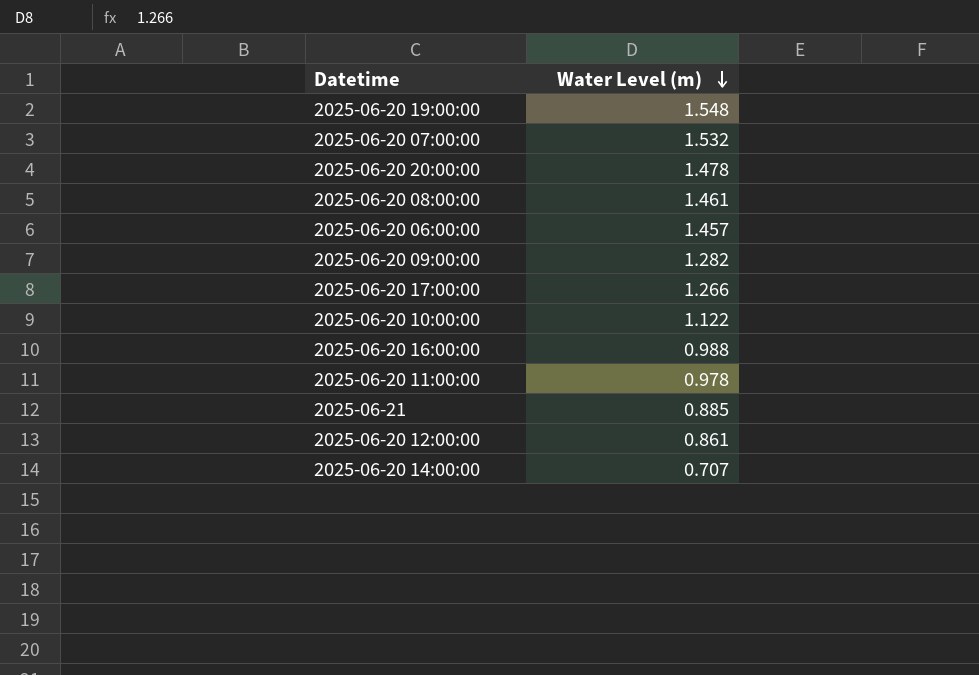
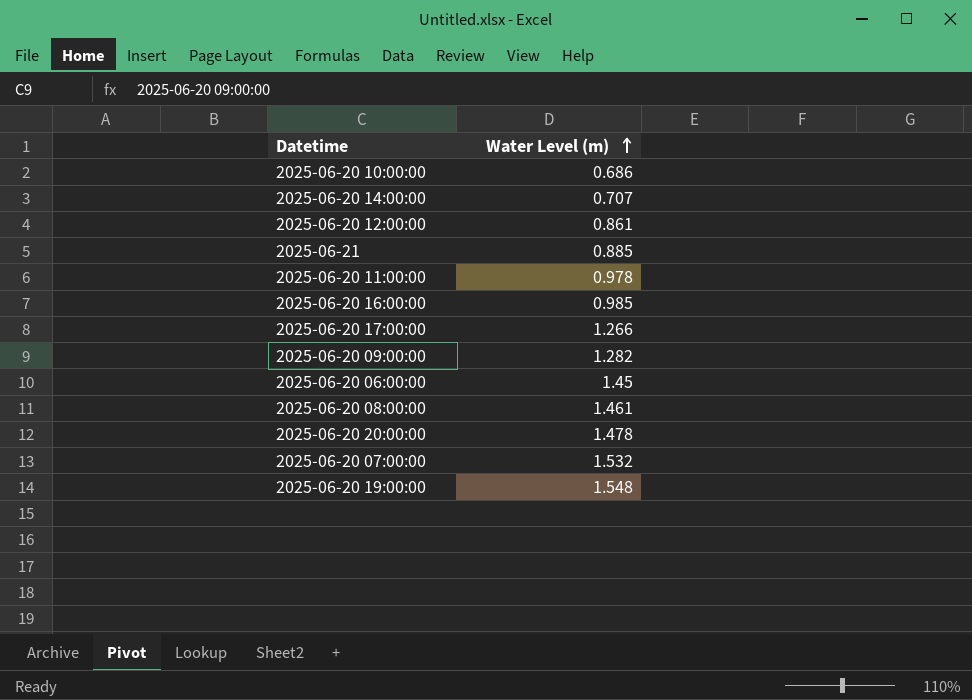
row order: Water Level (m) descending -> Water Level (m) ascending
2025-06-20 10:00:00 | Water Level (m): 1.122 -> 0.686
2025-06-20 16:00:00 | Water Level (m): 0.988 -> 0.985
2025-06-20 06:00:00 | Water Level (m): 1.457 -> 1.45

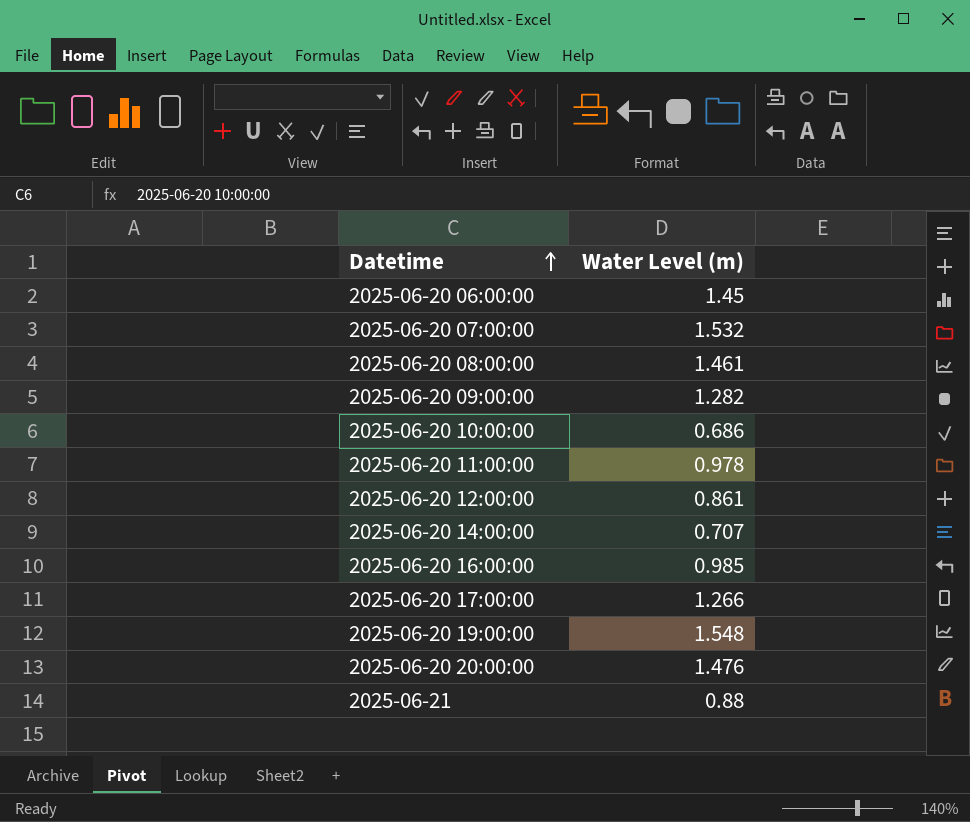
row order: Water Level (m) ascending -> Datetime ascending
2025-06-20 20:00:00 | Water Level (m): 1.478 -> 1.476
2025-06-21 | Water Level (m): 0.885 -> 0.88

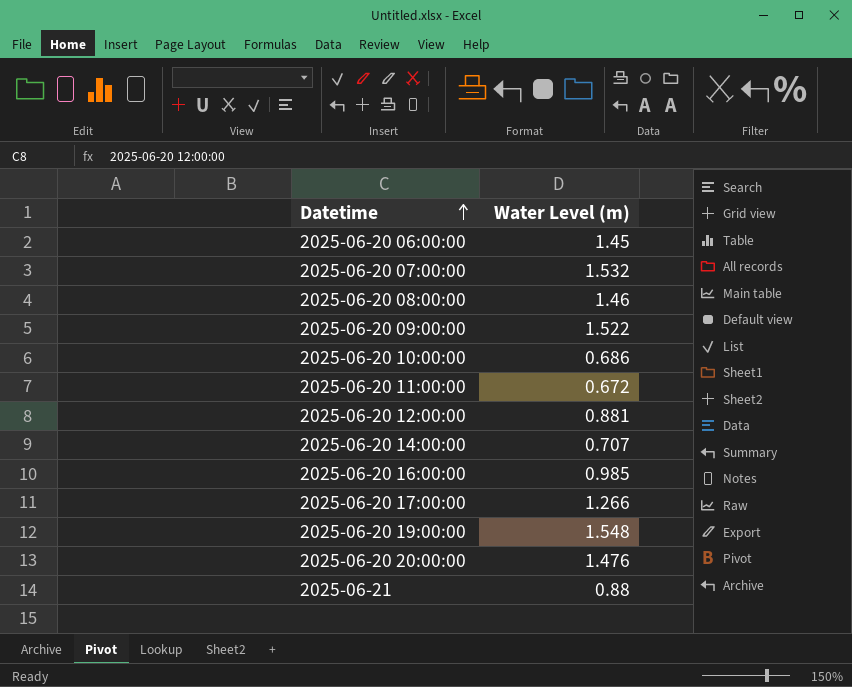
2025-06-20 08:00:00 | Water Level (m): 1.461 -> 1.46
2025-06-20 09:00:00 | Water Level (m): 1.282 -> 1.522
2025-06-20 11:00:00 | Water Level (m): 0.978 -> 0.672
2025-06-20 12:00:00 | Water Level (m): 0.861 -> 0.881

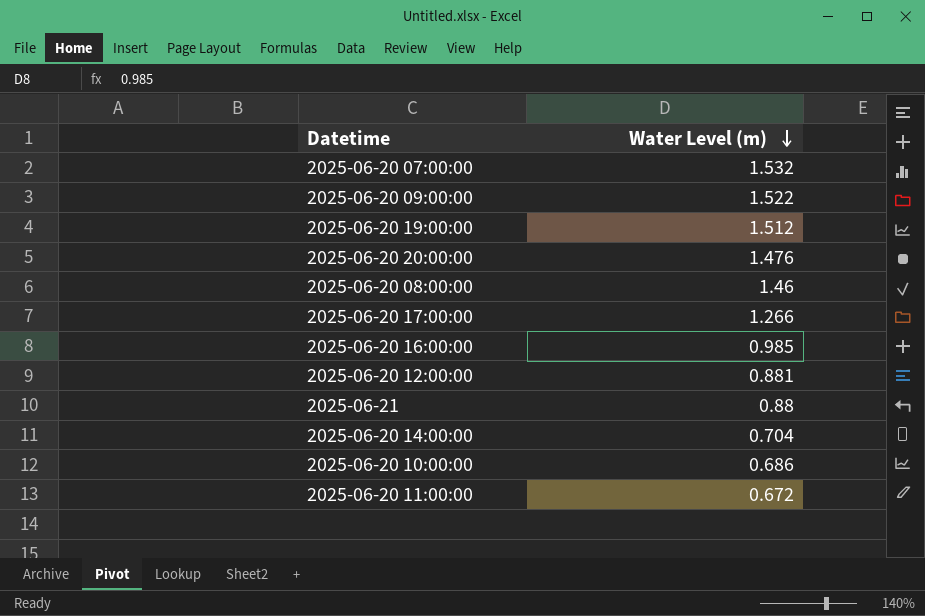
row order: Datetime ascending -> Water Level (m) descending
row 2025-06-20 06:00:00: 1.45 -> none
2025-06-20 19:00:00 | Water Level (m): 1.548 -> 1.512
2025-06-20 14:00:00 | Water Level (m): 0.707 -> 0.704

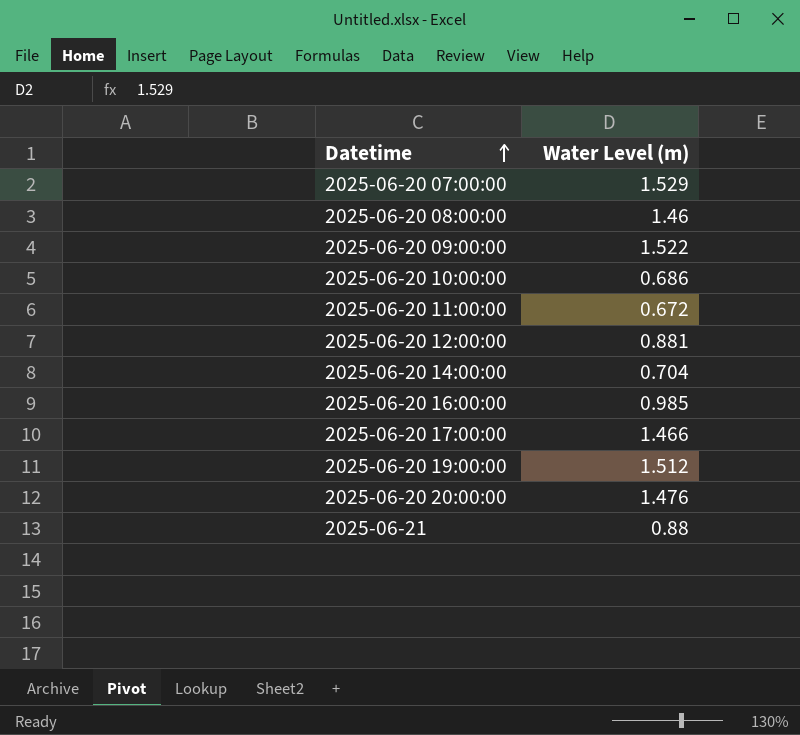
row order: Water Level (m) descending -> Datetime ascending
2025-06-20 07:00:00 | Water Level (m): 1.532 -> 1.529
2025-06-20 17:00:00 | Water Level (m): 1.266 -> 1.466

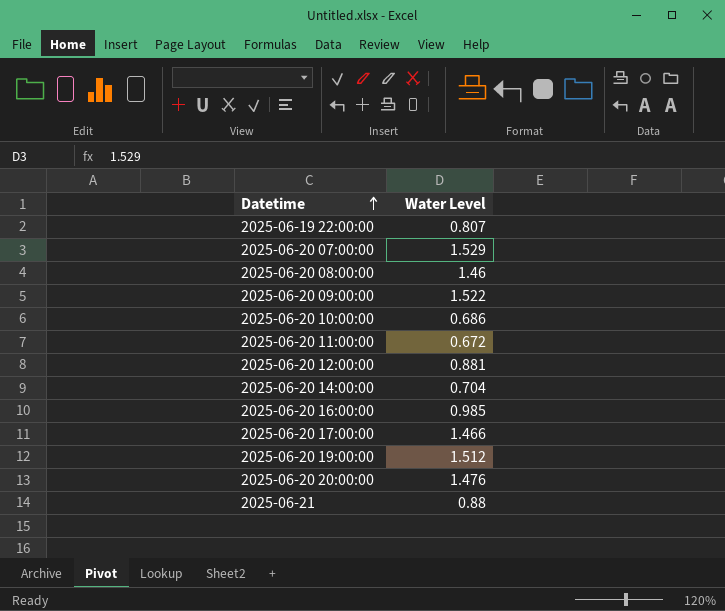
column name: Water Level (m) -> Water Level
row 2025-06-19 22:00:00: none -> 0.807

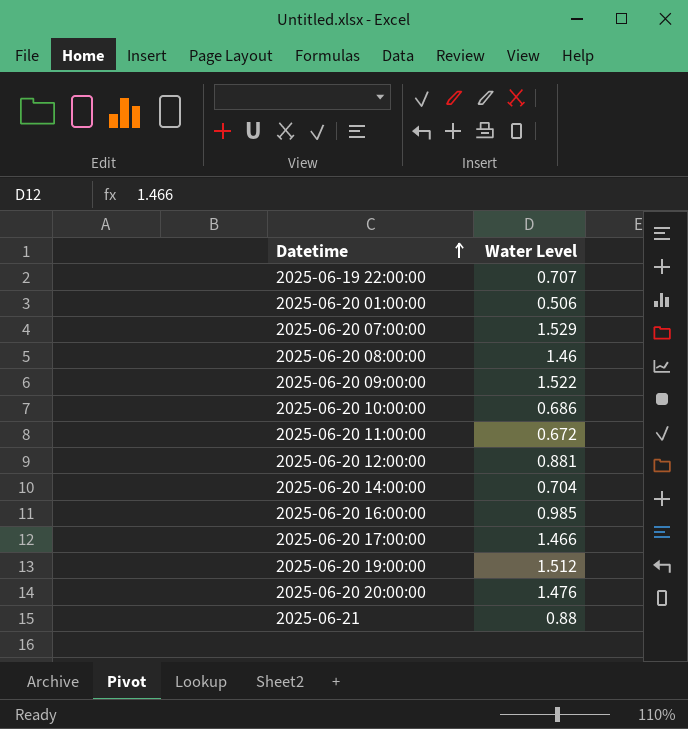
2025-06-19 22:00:00 | Water Level: 0.807 -> 0.707
row 2025-06-20 01:00:00: none -> 0.506

